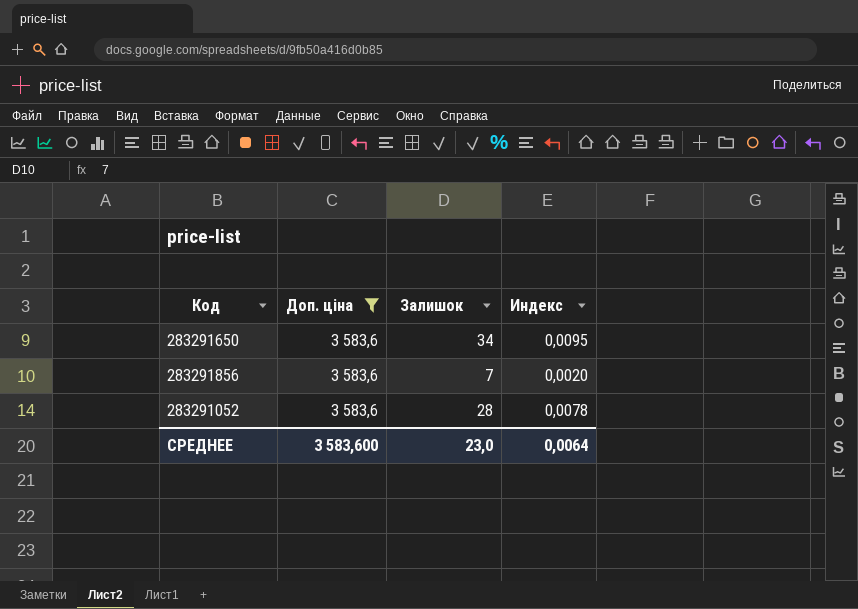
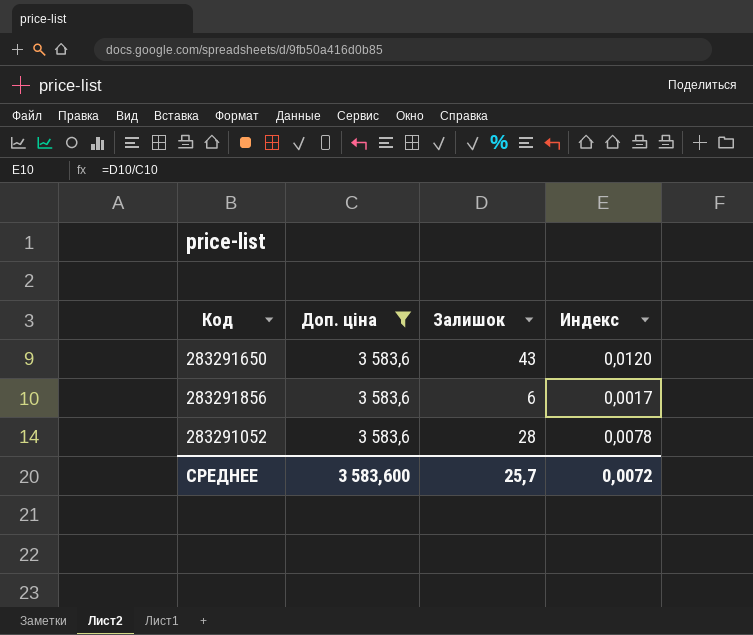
283291650 | Залишок: 34 -> 43
283291650 | Индекс: 0,0095 -> 0,0120
283291856 | Залишок: 7 -> 6
283291856 | Индекс: 0,0020 -> 0,0017
СРЕДНЕЕ | Залишок: 23,0 -> 25,7
СРЕДНЕЕ | Индекс: 0,0064 -> 0,0072

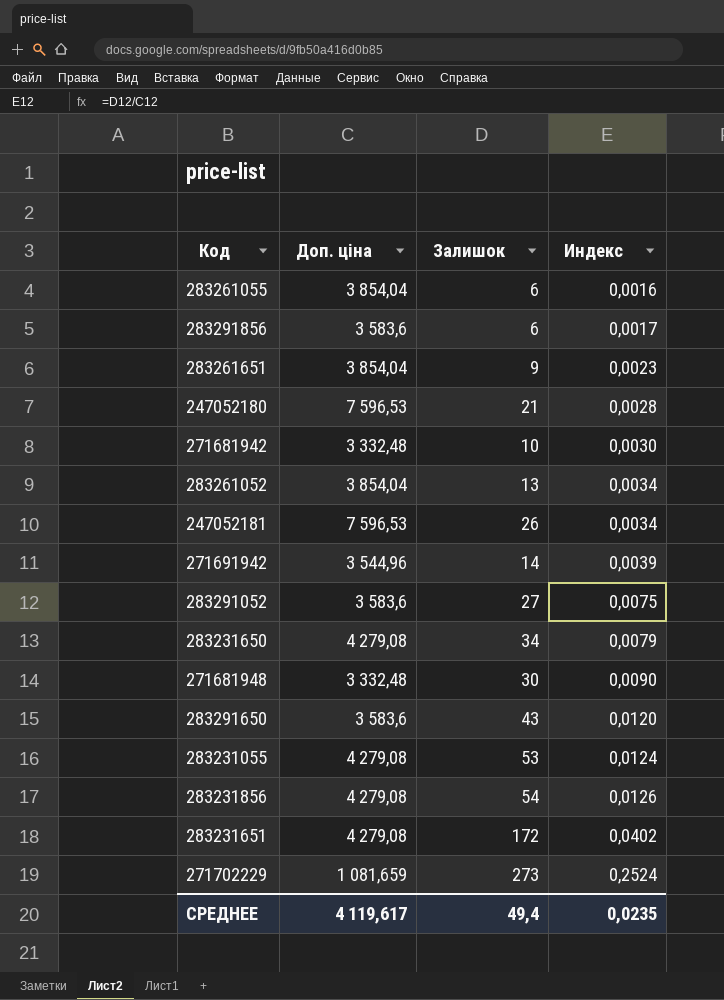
filter: Доп. ціна = 3 583,6 -> none
row order: none -> Индекс ascending
283291052 | Залишок: 28 -> 27
283291052 | Индекс: 0,0078 -> 0,0075
СРЕДНЕЕ | Доп. ціна: 3 583,600 -> 4 119,617
СРЕДНЕЕ | Залишок: 25,7 -> 49,4
СРЕДНЕЕ | Индекс: 0,0072 -> 0,0235

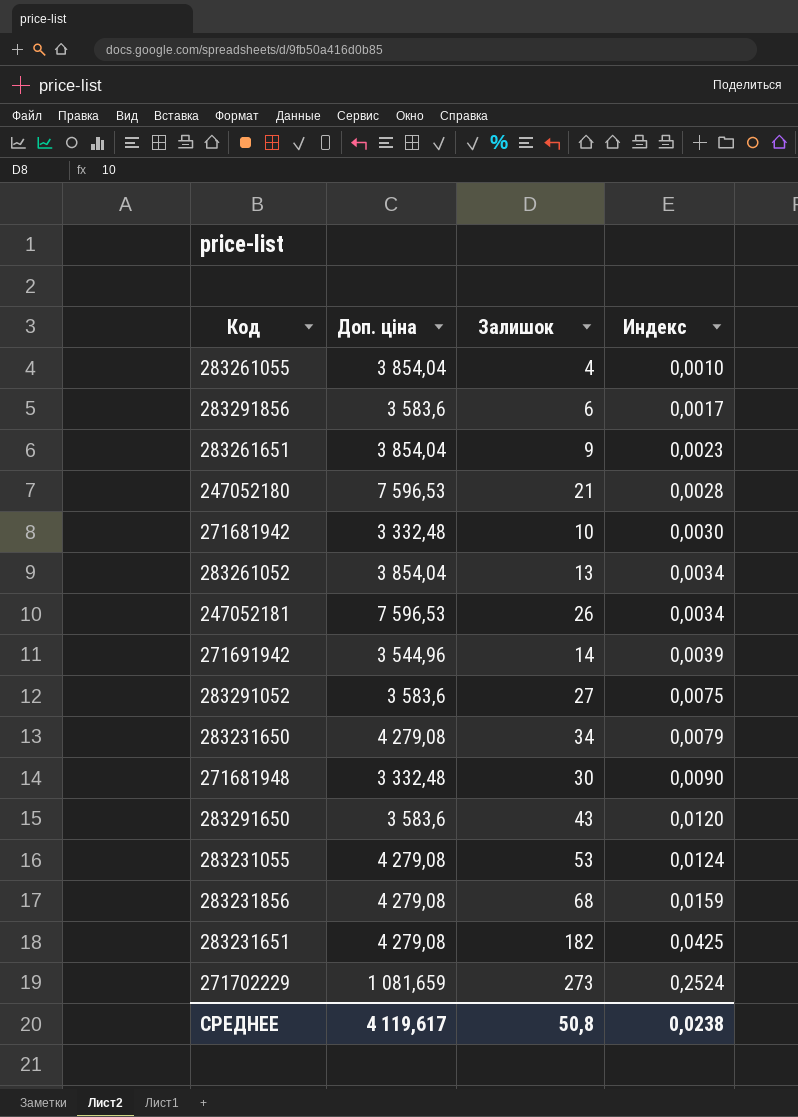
283261055 | Залишок: 6 -> 4
283261055 | Индекс: 0,0016 -> 0,0010
283231856 | Залишок: 54 -> 68
283231856 | Индекс: 0,0126 -> 0,0159
283231651 | Залишок: 172 -> 182
283231651 | Индекс: 0,0402 -> 0,0425
СРЕДНЕЕ | Залишок: 49,4 -> 50,8
СРЕДНЕЕ | Индекс: 0,0235 -> 0,0238

